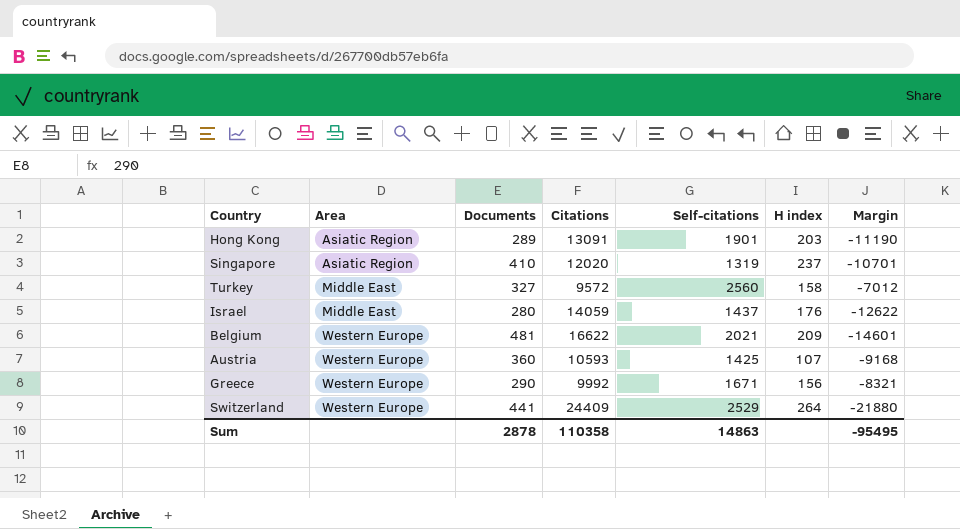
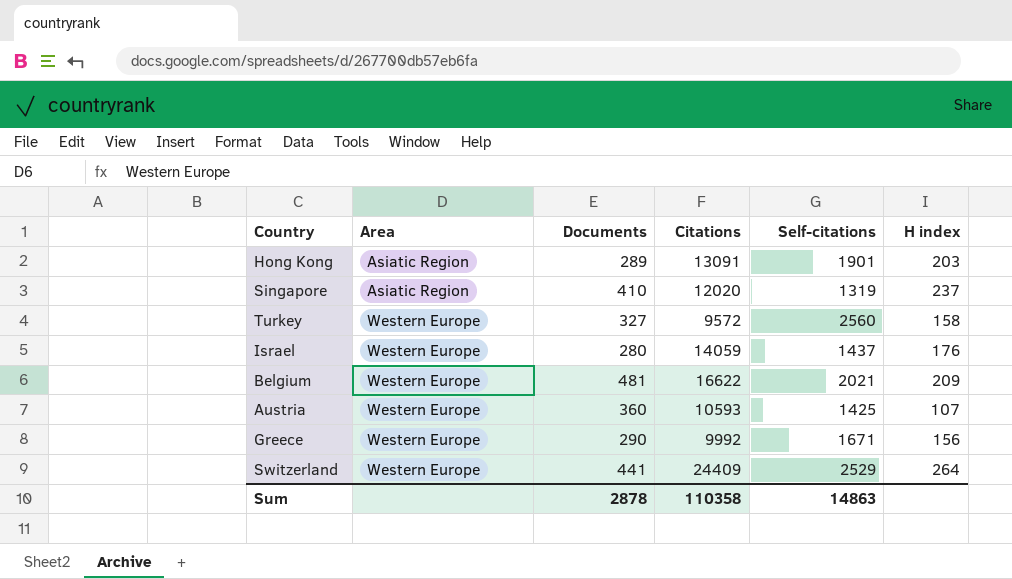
column Margin | formula: [Self-citations] - [Citations] -> none
Turkey | Area: Middle East -> Western Europe
Israel | Area: Middle East -> Western Europe

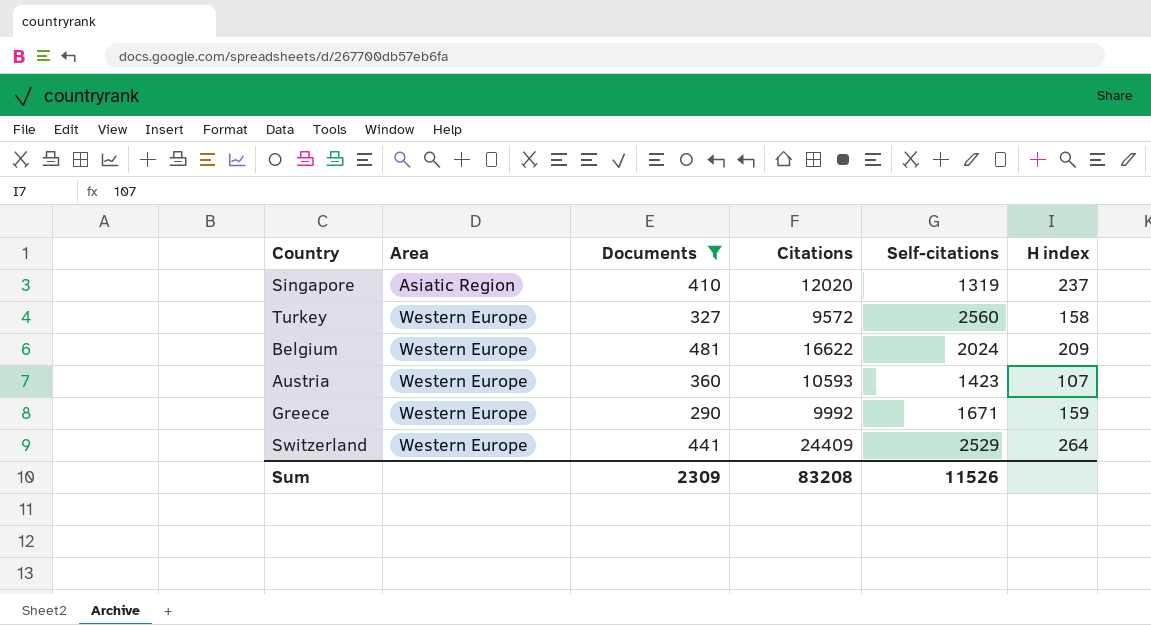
filter: none -> Documents >= 290
Belgium | Self-citations: 2021 -> 2024
Austria | Self-citations: 1425 -> 1423
Greece | H index: 156 -> 159
Sum | Documents: 2878 -> 2309
Sum | Citations: 110358 -> 83208
Sum | Self-citations: 14863 -> 11526

